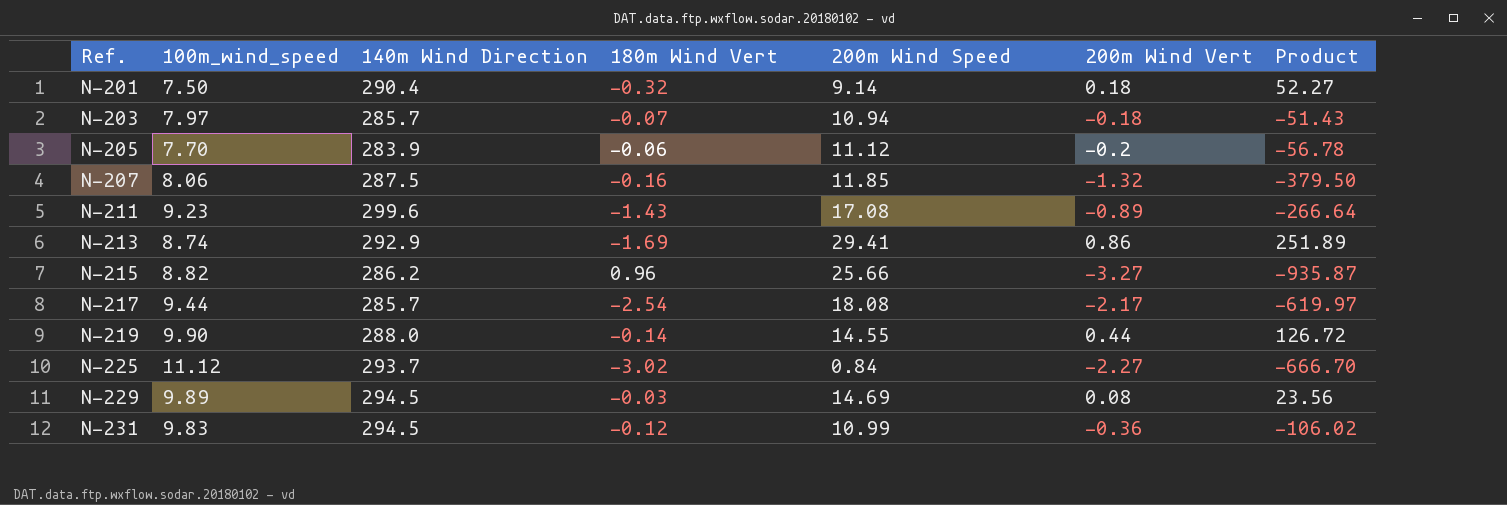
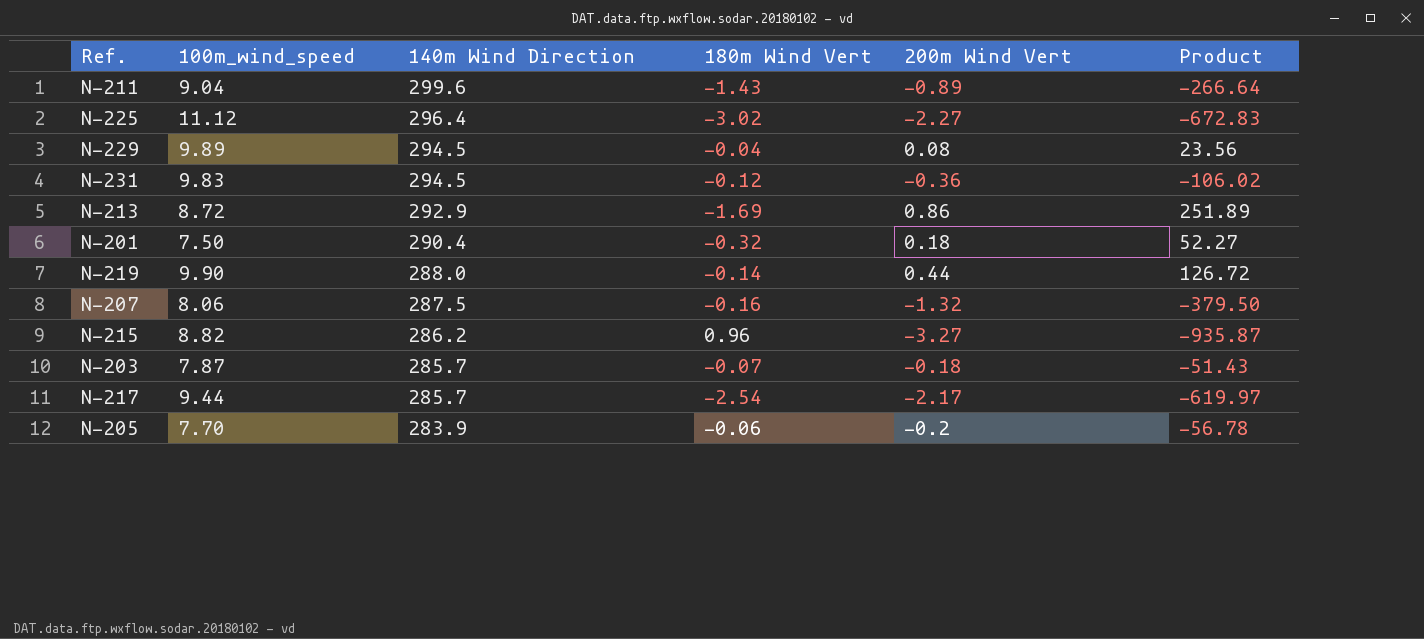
row order: Ref. ascending -> 140m Wind Direction descending
column 200m Wind Speed | position: 5 -> none
N-211 | 100m_wind_speed: 9.23 -> 9.04
N-225 | 140m Wind Direction: 293.7 -> 296.4
N-225 | Product: -666.70 -> -672.83
N-229 | 180m Wind Vert: -0.03 -> -0.04
N-213 | 100m_wind_speed: 8.74 -> 8.72
N-203 | 100m_wind_speed: 7.97 -> 7.87

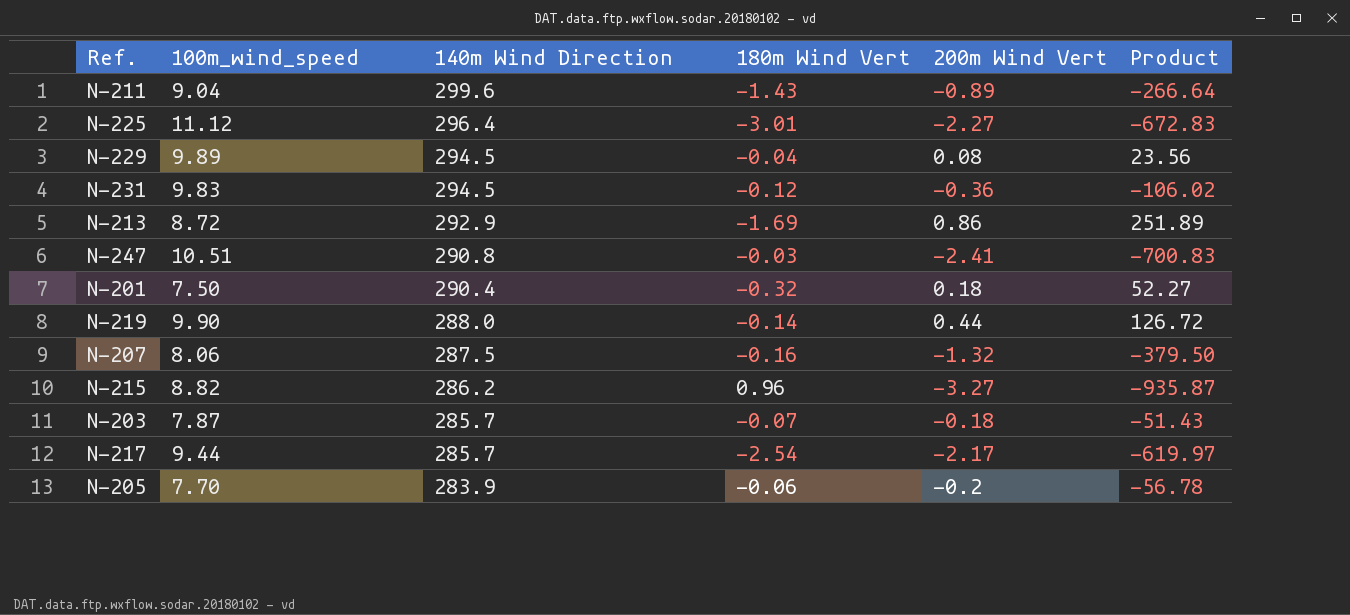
N-225 | 180m Wind Vert: -3.02 -> -3.01
row N-247: none -> 10.51 | 290.8 | -0.03 | -2.41 | -700.83

